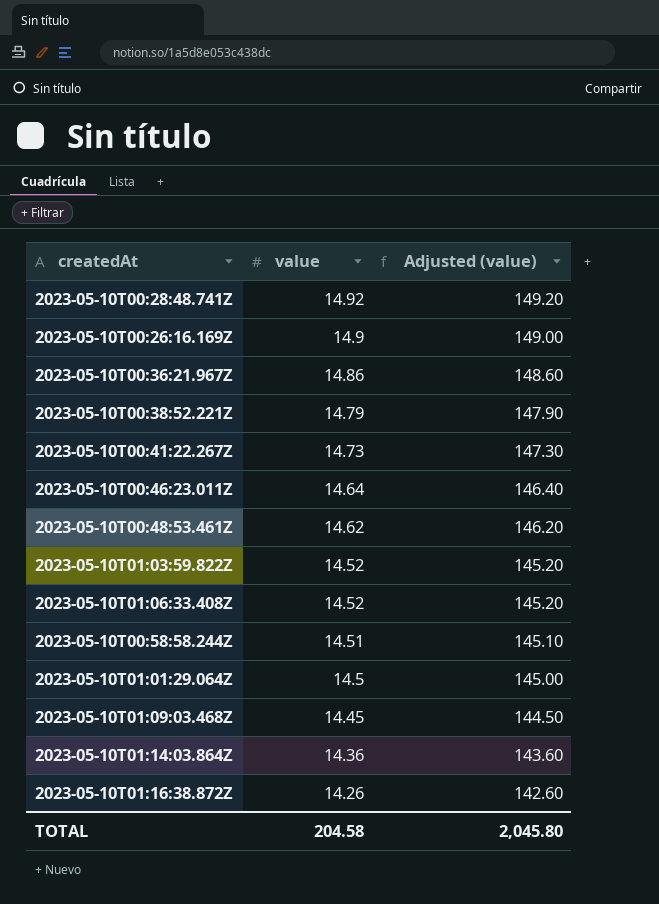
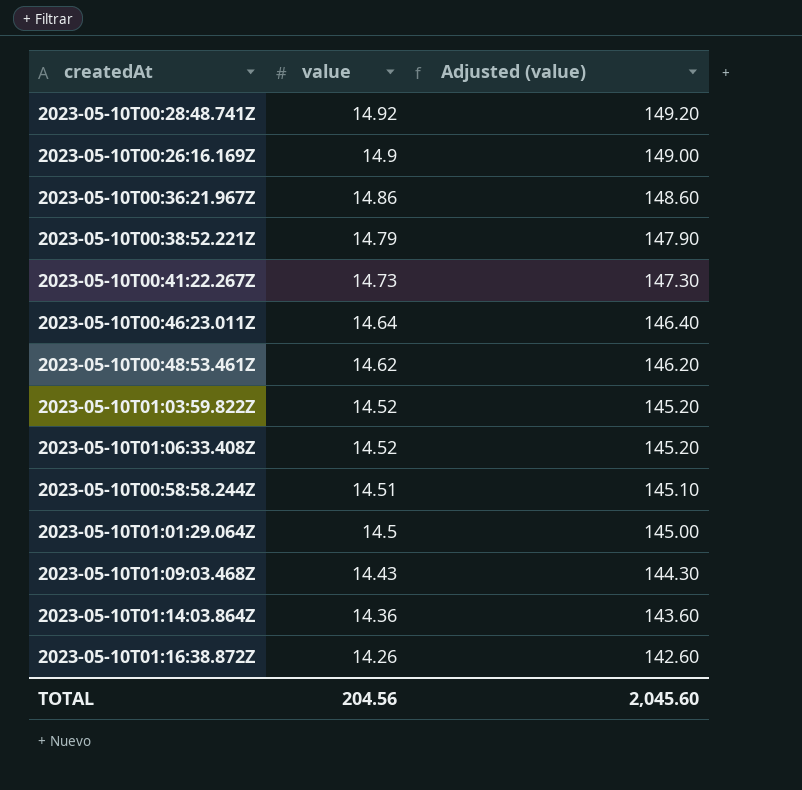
2023-05-10T01:09:03.468Z | value: 14.45 -> 14.43
2023-05-10T01:09:03.468Z | Adjusted (value): 144.50 -> 144.30
TOTAL | value: 204.58 -> 204.56
TOTAL | Adjusted (value): 2,045.80 -> 2,045.60

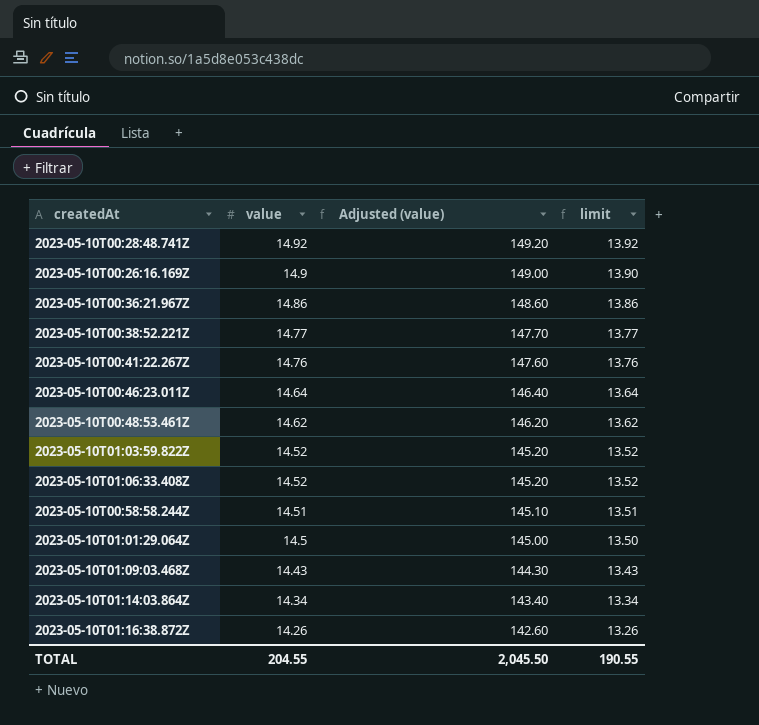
column limit | formula: none -> [value] - 1
2023-05-10T00:38:52.221Z | value: 14.79 -> 14.77
2023-05-10T00:38:52.221Z | Adjusted (value): 147.90 -> 147.70
2023-05-10T00:41:22.267Z | value: 14.73 -> 14.76
2023-05-10T00:41:22.267Z | Adjusted (value): 147.30 -> 147.60
2023-05-10T01:14:03.864Z | value: 14.36 -> 14.34
2023-05-10T01:14:03.864Z | Adjusted (value): 143.60 -> 143.40
TOTAL | value: 204.56 -> 204.55
TOTAL | Adjusted (value): 2,045.60 -> 2,045.50

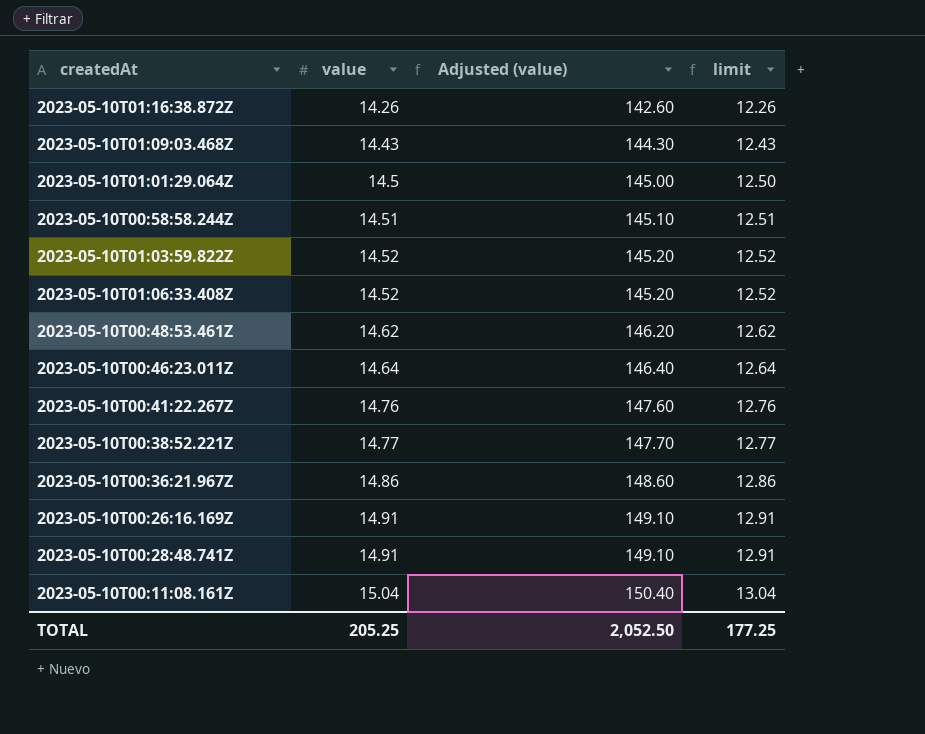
row order: value descending -> value ascending
column limit | formula: [value] - 1 -> [value] - 2
row 2023-05-10T01:14:03.864Z: 14.34 | 143.40 | 13.34 -> none
2023-05-10T00:26:16.169Z | value: 14.9 -> 14.91
2023-05-10T00:26:16.169Z | Adjusted (value): 149.00 -> 149.10
2023-05-10T00:28:48.741Z | value: 14.92 -> 14.91
2023-05-10T00:28:48.741Z | Adjusted (value): 149.20 -> 149.10
row 2023-05-10T00:11:08.161Z: none -> 15.04 | 150.40 | 13.04
TOTAL | value: 204.55 -> 205.25
TOTAL | Adjusted (value): 2,045.50 -> 2,052.50
TOTAL | limit: 190.55 -> 177.25

